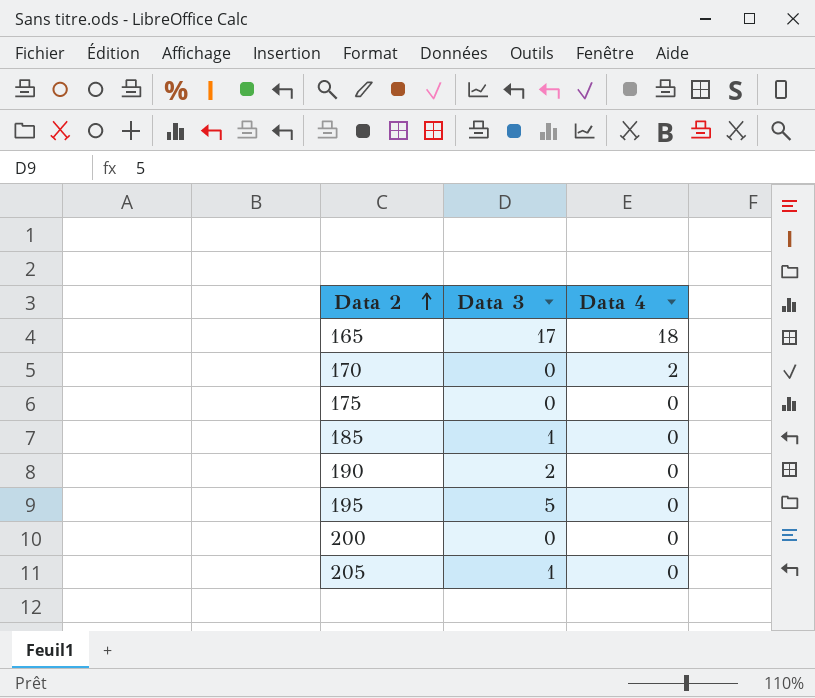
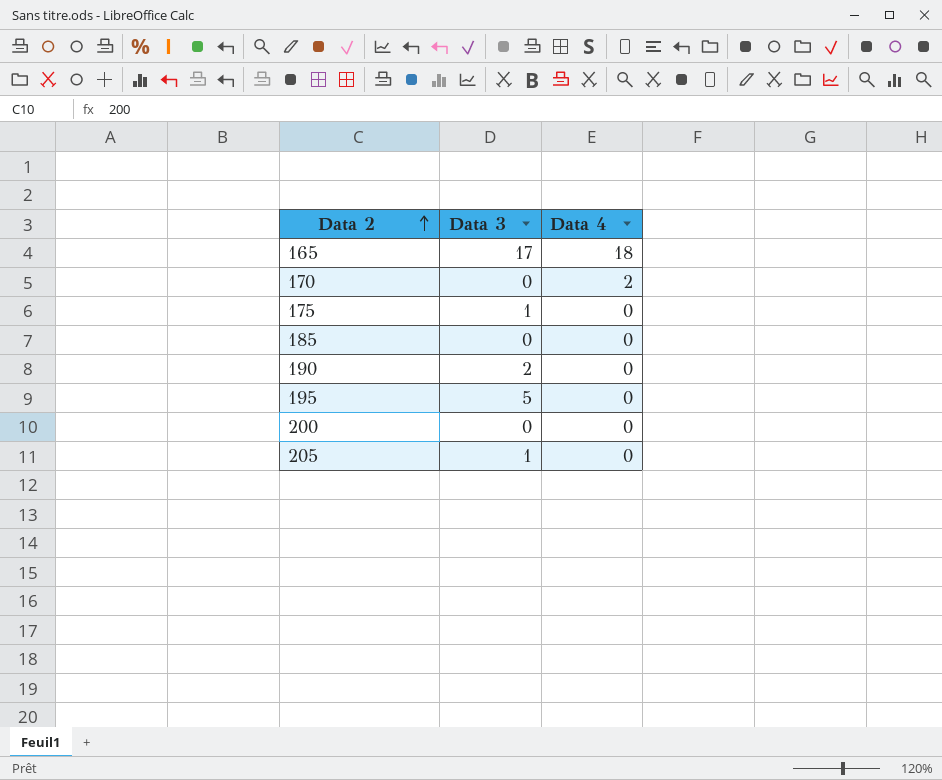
175 | Data 3: 0 -> 1
185 | Data 3: 1 -> 0

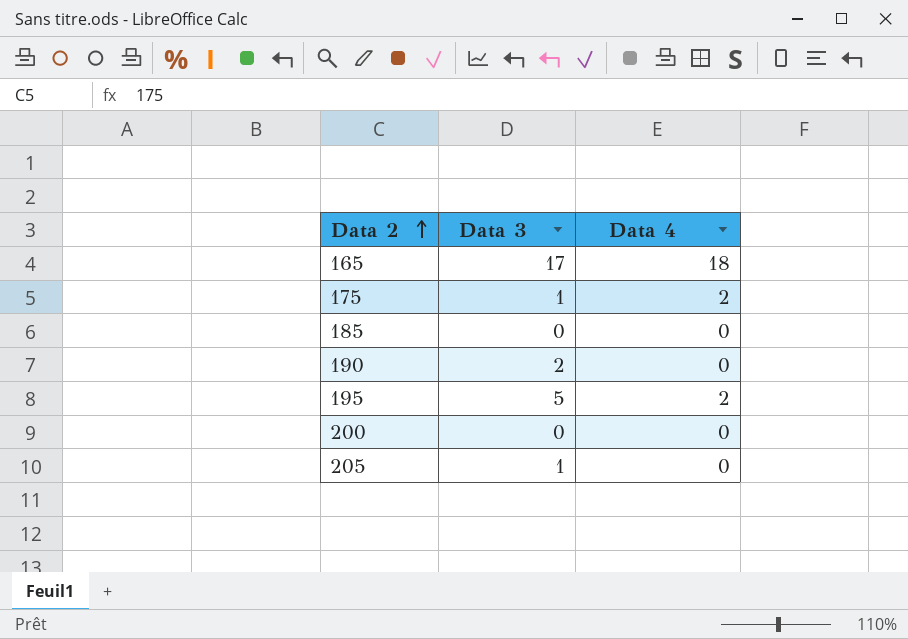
row 170: 0 | 2 -> none
175 | Data 4: 0 -> 2
195 | Data 4: 0 -> 2

